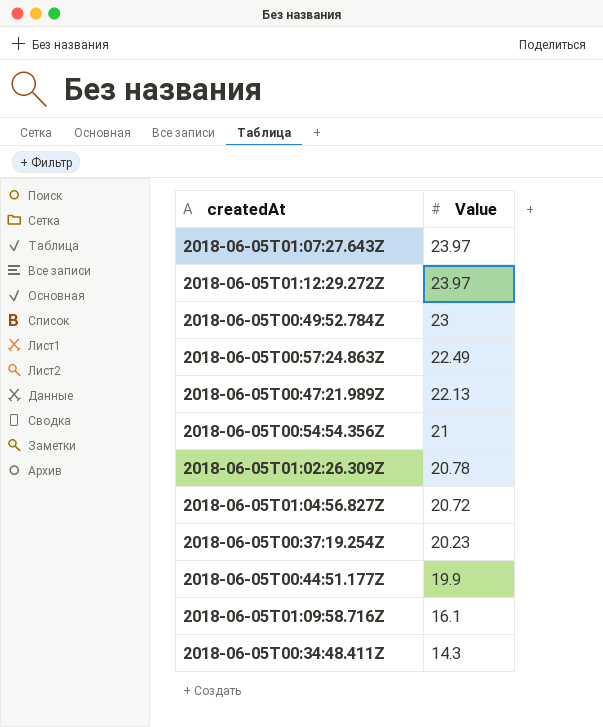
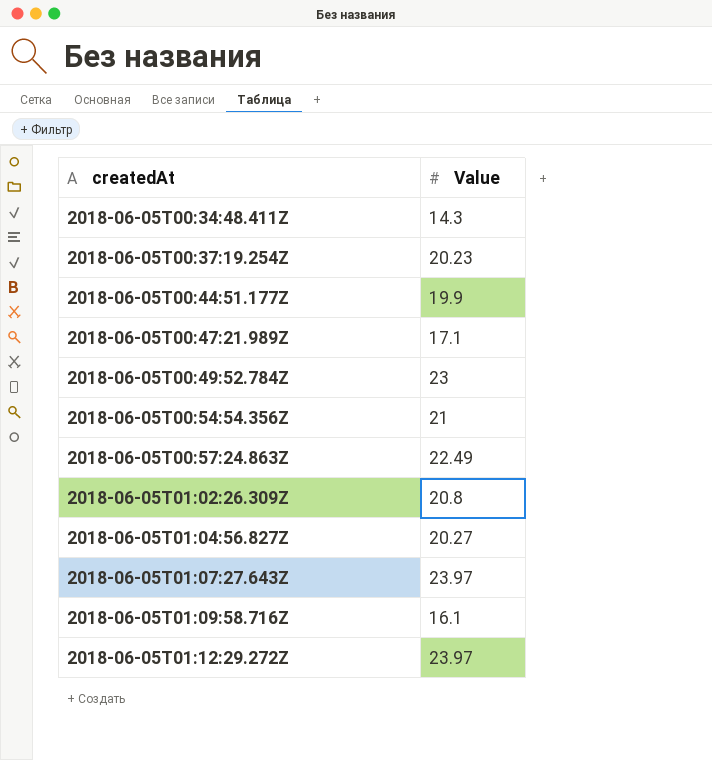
row order: Value descending -> createdAt ascending
2018-06-05T00:47:21.989Z | Value: 22.13 -> 17.1
2018-06-05T01:02:26.309Z | Value: 20.78 -> 20.8
2018-06-05T01:04:56.827Z | Value: 20.72 -> 20.27

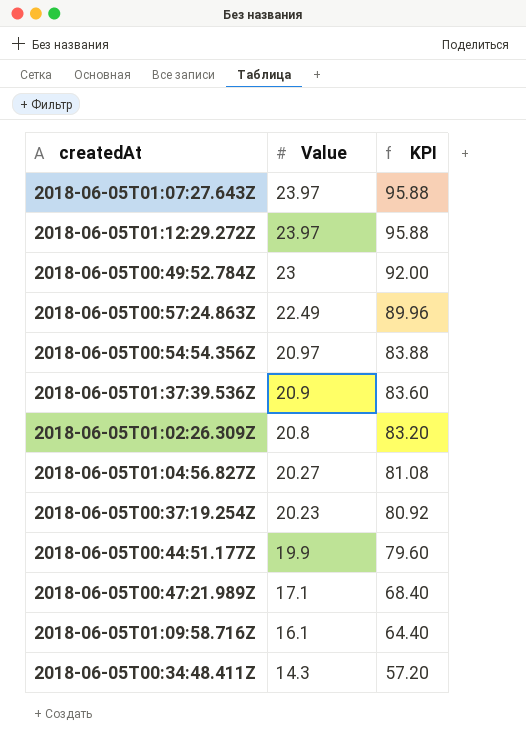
row order: createdAt ascending -> Value descending
column KPI | formula: none -> [Value] * 4
2018-06-05T00:54:54.356Z | Value: 21 -> 20.97
row 2018-06-05T01:37:39.536Z: none -> 20.9 | 83.60

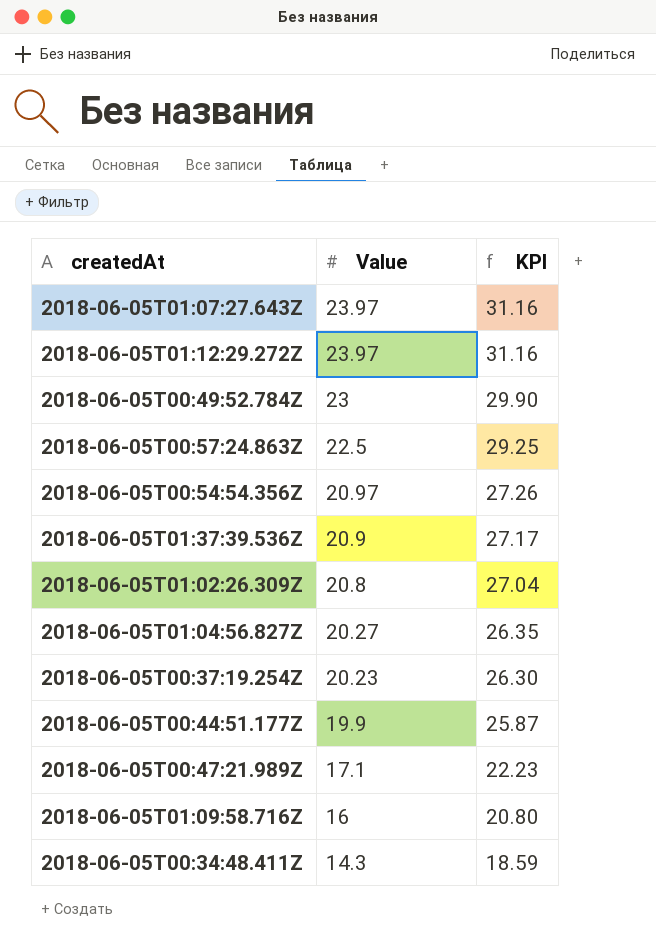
column KPI | formula: [Value] * 4 -> [Value] * 1.3
2018-06-05T00:57:24.863Z | Value: 22.49 -> 22.5
2018-06-05T01:09:58.716Z | Value: 16.1 -> 16

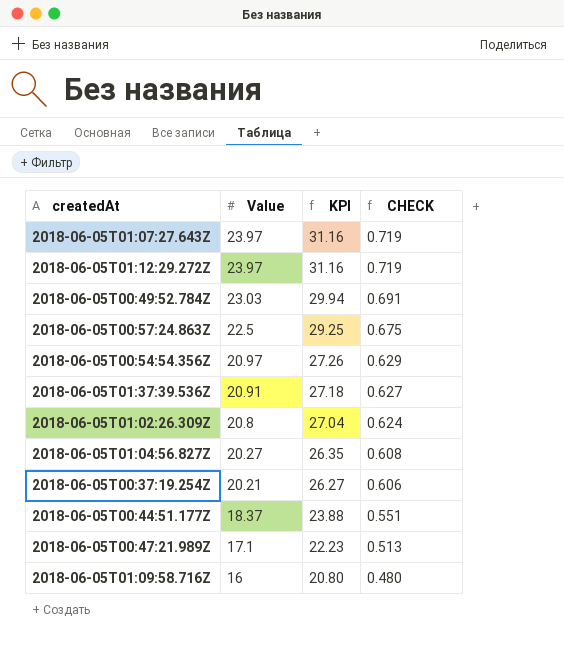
column CHECK | formula: none -> [Value] * 0.03
row 2018-06-05T00:34:48.411Z: 14.3 | 18.59 -> none
2018-06-05T00:49:52.784Z | Value: 23 -> 23.03
2018-06-05T00:49:52.784Z | KPI: 29.90 -> 29.94
2018-06-05T01:37:39.536Z | Value: 20.9 -> 20.91
2018-06-05T01:37:39.536Z | KPI: 27.17 -> 27.18
2018-06-05T00:37:19.254Z | Value: 20.23 -> 20.21
2018-06-05T00:37:19.254Z | KPI: 26.30 -> 26.27
2018-06-05T00:44:51.177Z | Value: 19.9 -> 18.37
2018-06-05T00:44:51.177Z | KPI: 25.87 -> 23.88

